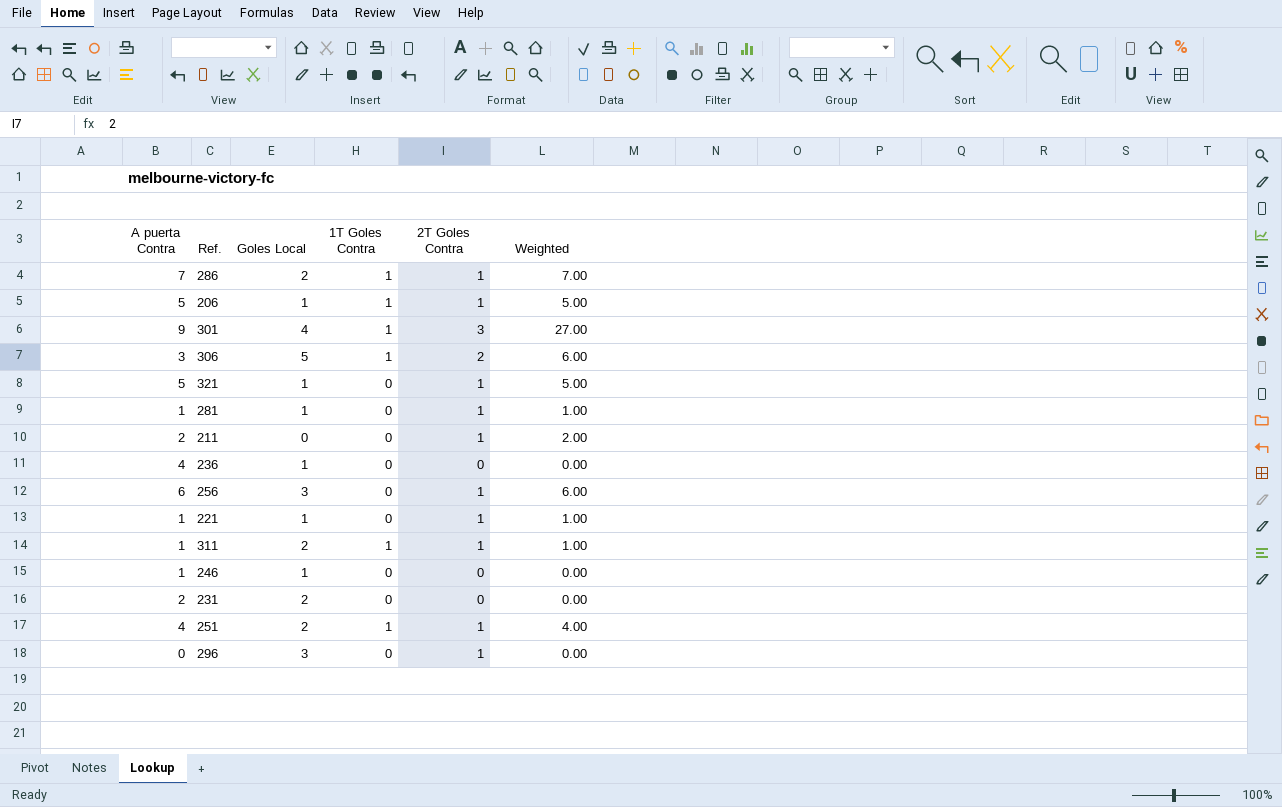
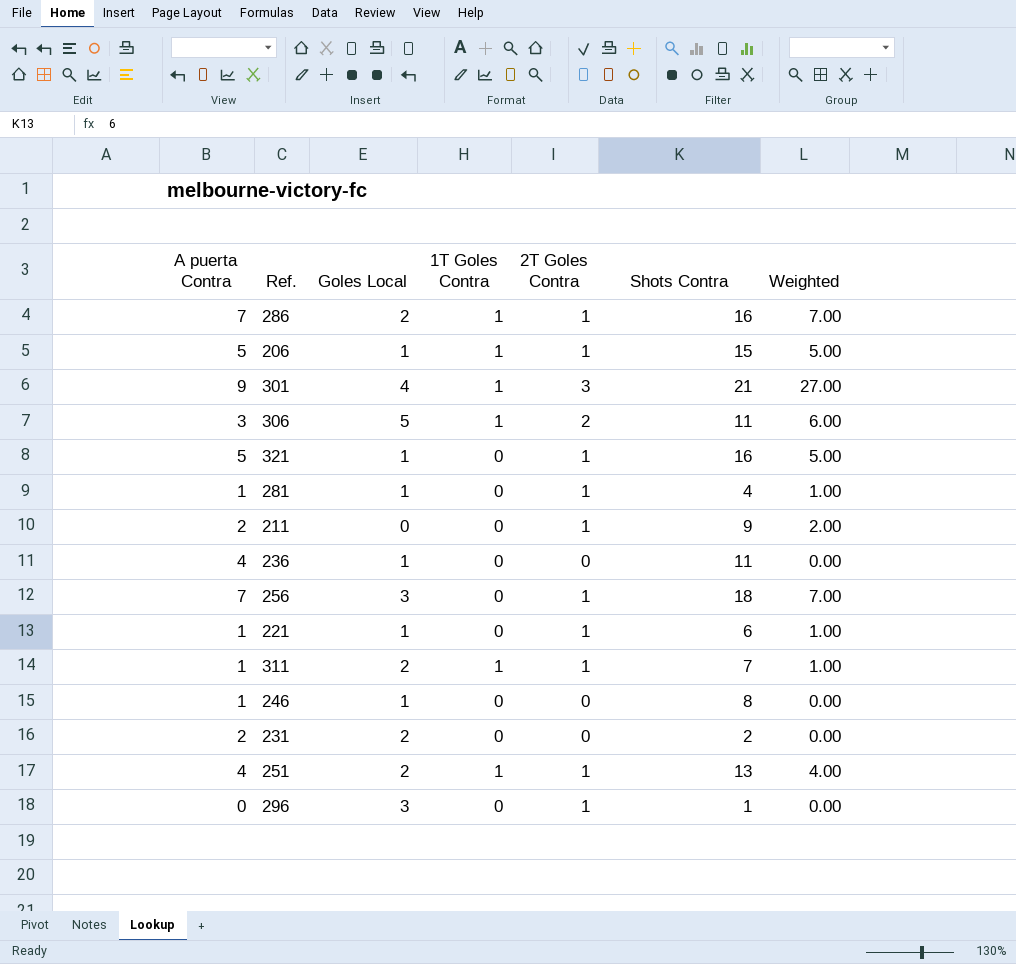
column Shots Contra | position: none -> 6
256 | A puerta Contra: 6 -> 7
256 | Weighted: 6.00 -> 7.00

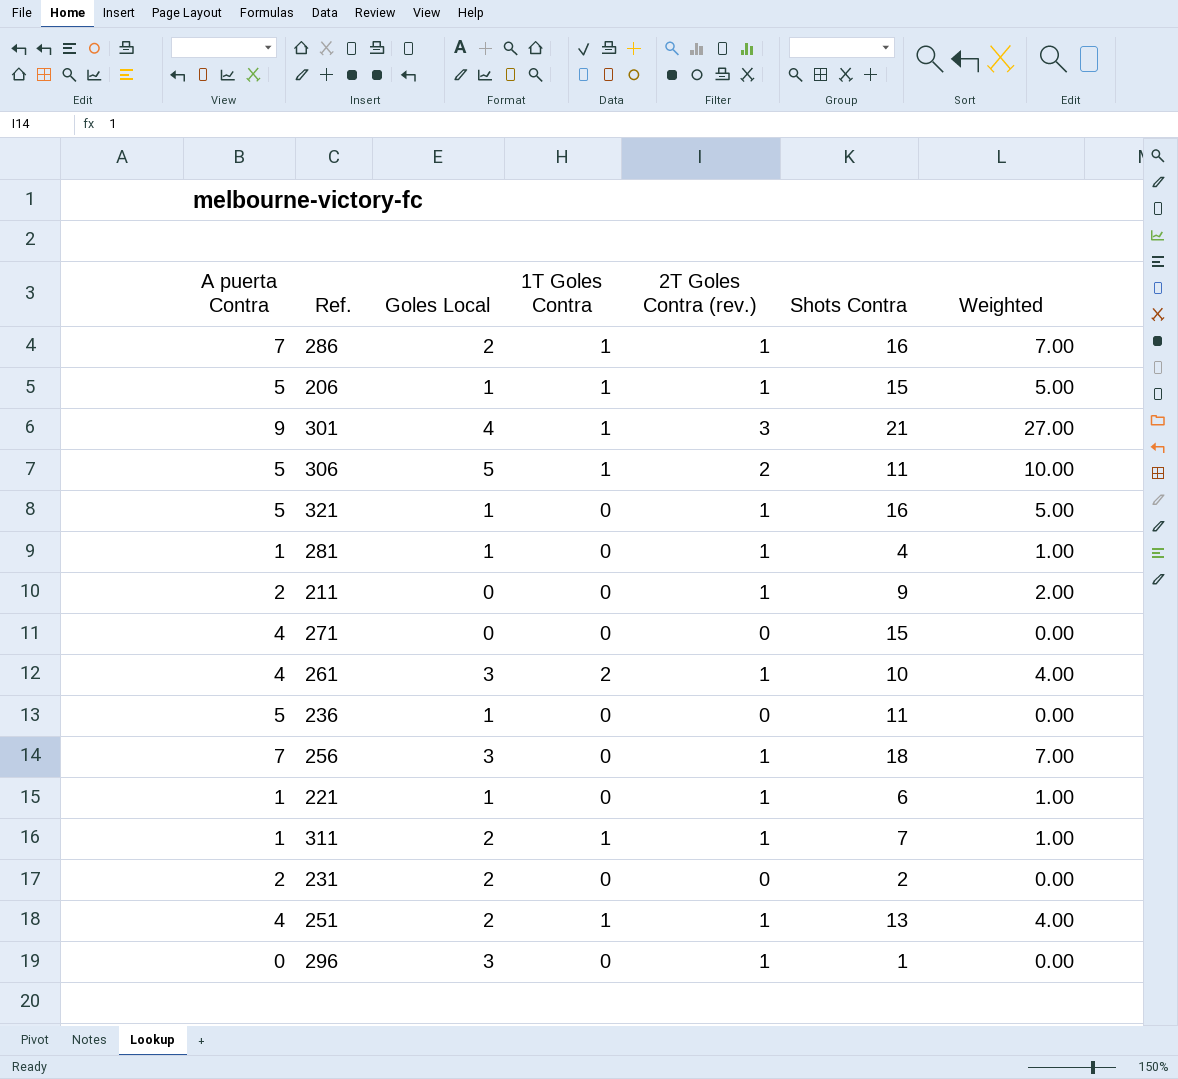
column name: 2T Goles Contra -> 2T Goles Contra (rev.)
row 246: 1 | 1 | 0 | 0 | 8 | 0.00 -> none
306 | A puerta Contra: 3 -> 5
306 | Weighted: 6.00 -> 10.00
row 271: none -> 4 | 0 | 0 | 0 | 15 | 0.00
row 261: none -> 4 | 3 | 2 | 1 | 10 | 4.00
236 | A puerta Contra: 4 -> 5

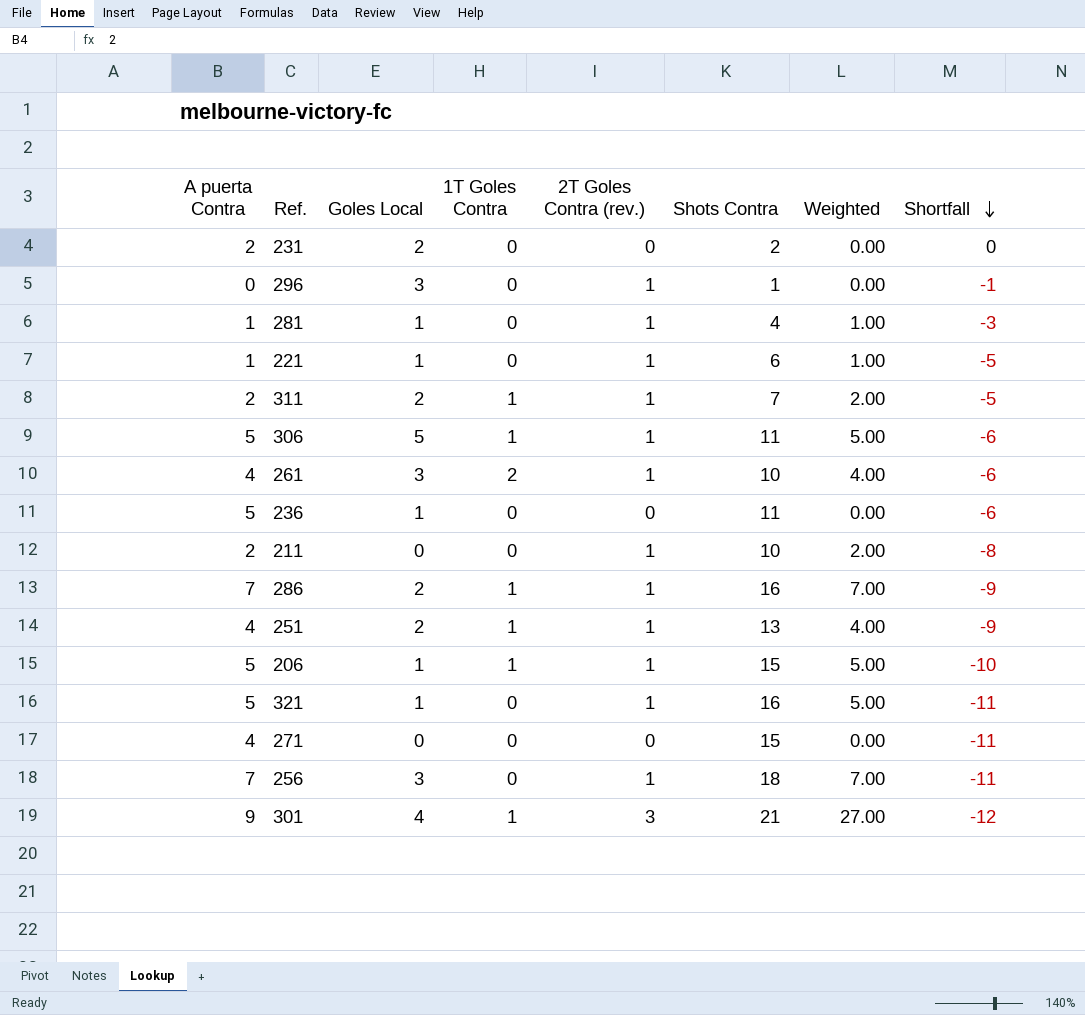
row order: none -> Shortfall descending
column Shortfall | formula: none -> [A puerta Contra] - [Shots Contra]
311 | A puerta Contra: 1 -> 2
311 | Weighted: 1.00 -> 2.00
306 | 2T Goles Contra (rev.): 2 -> 1
306 | Weighted: 10.00 -> 5.00
211 | Shots Contra: 9 -> 10

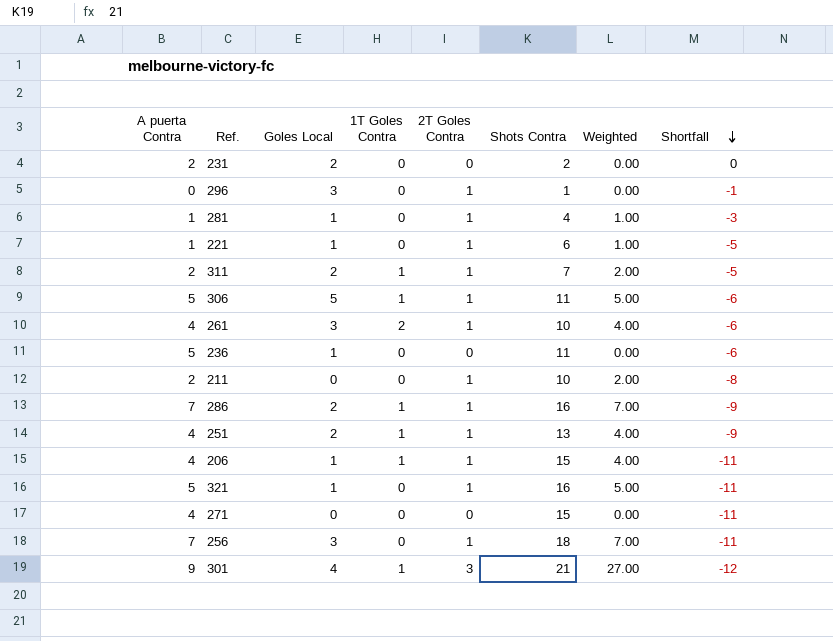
column name: 2T Goles Contra (rev.) -> 2T Goles Contra
206 | A puerta Contra: 5 -> 4
206 | Weighted: 5.00 -> 4.00
206 | Shortfall: -10 -> -11

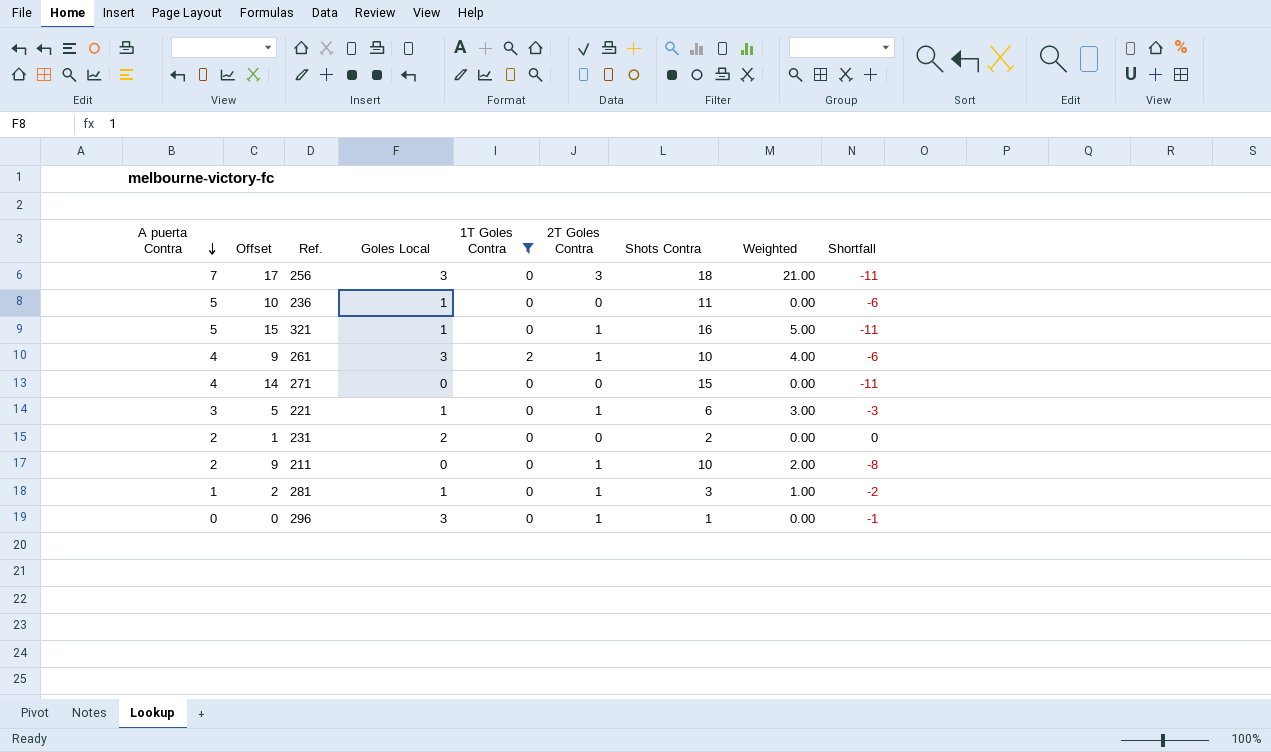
filter: none -> 1T Goles Contra != 1
row order: Shortfall descending -> A puerta Contra descending
column Offset | formula: none -> [Shots Contra] - 1
256 | 2T Goles Contra: 1 -> 3
256 | Weighted: 7.00 -> 21.00
221 | A puerta Contra: 1 -> 3
221 | Weighted: 1.00 -> 3.00
221 | Shortfall: -5 -> -3
281 | Shots Contra: 4 -> 3
281 | Shortfall: -3 -> -2

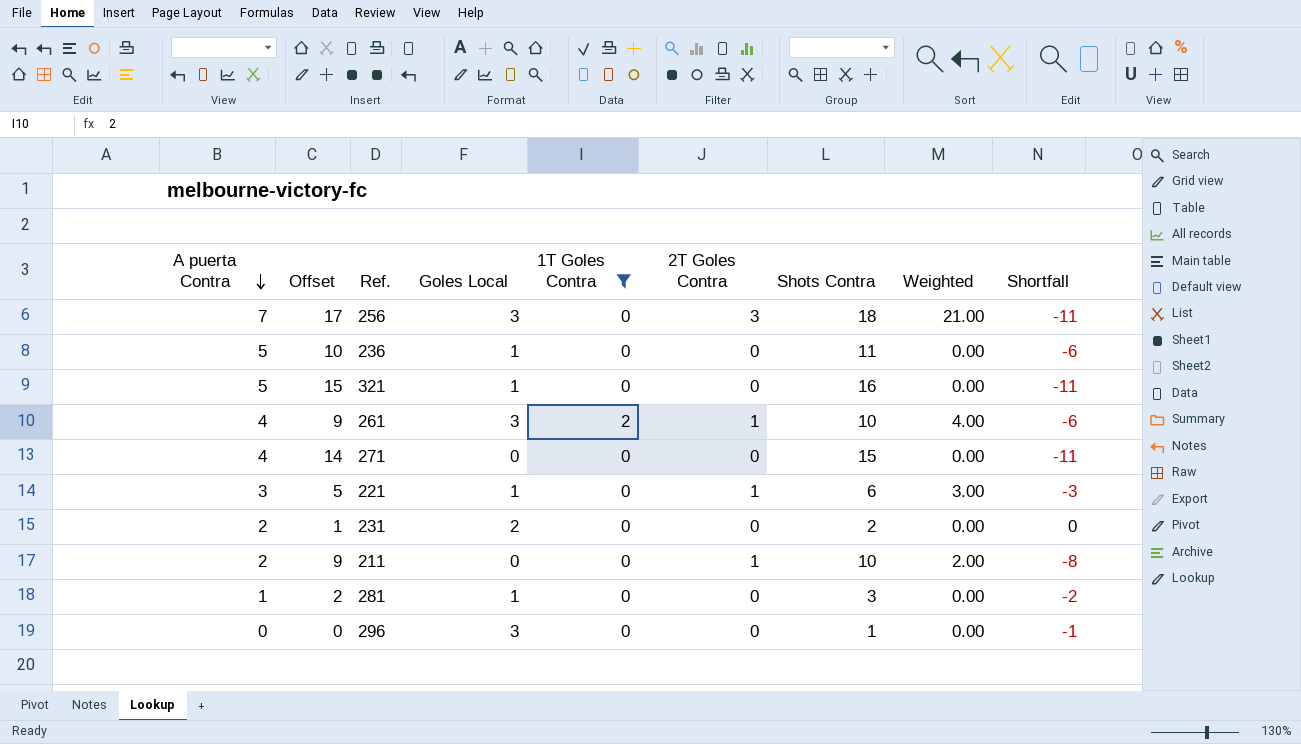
321 | 2T Goles Contra: 1 -> 0
321 | Weighted: 5.00 -> 0.00
281 | 2T Goles Contra: 1 -> 0
281 | Weighted: 1.00 -> 0.00
296 | 2T Goles Contra: 1 -> 0

